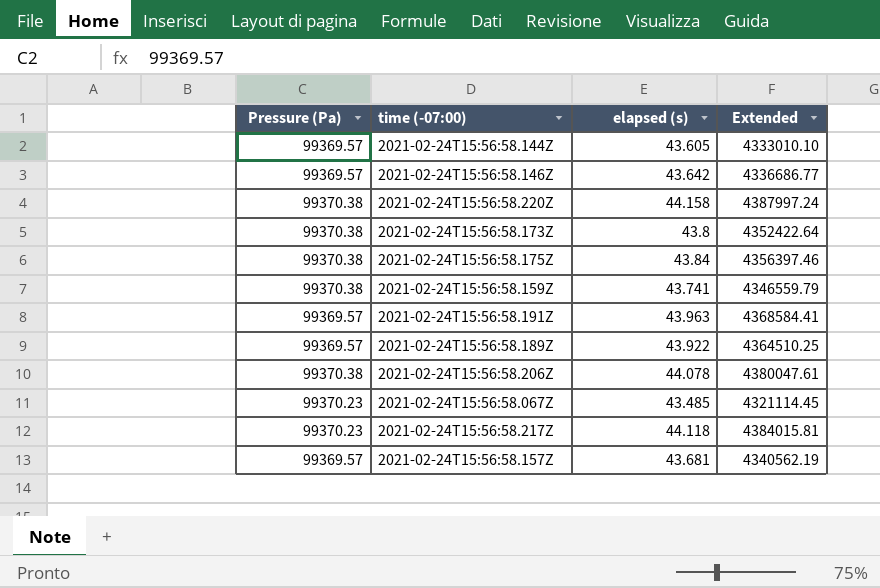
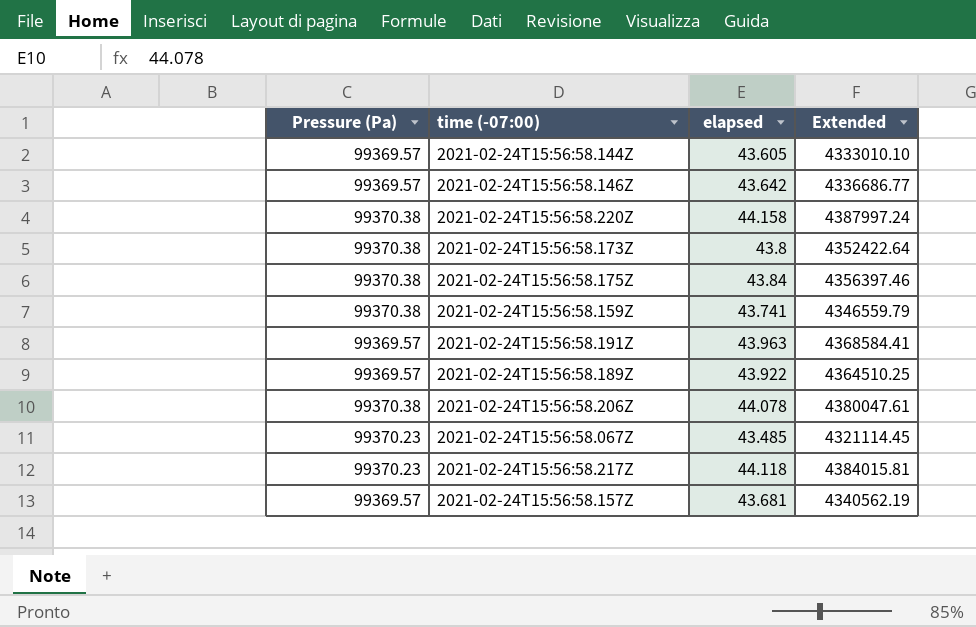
column name: elapsed (s) -> elapsed

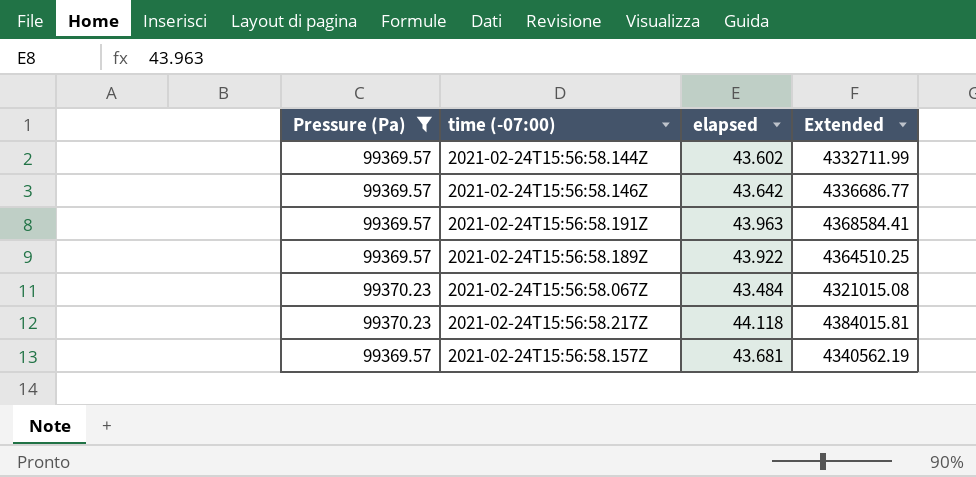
filter: none -> Pressure (Pa) != 99370.38
2021-02-24T15:56:58.144Z | elapsed: 43.605 -> 43.602
2021-02-24T15:56:58.144Z | Extended: 4333010.10 -> 4332711.99
2021-02-24T15:56:58.067Z | elapsed: 43.485 -> 43.484
2021-02-24T15:56:58.067Z | Extended: 4321114.45 -> 4321015.08

